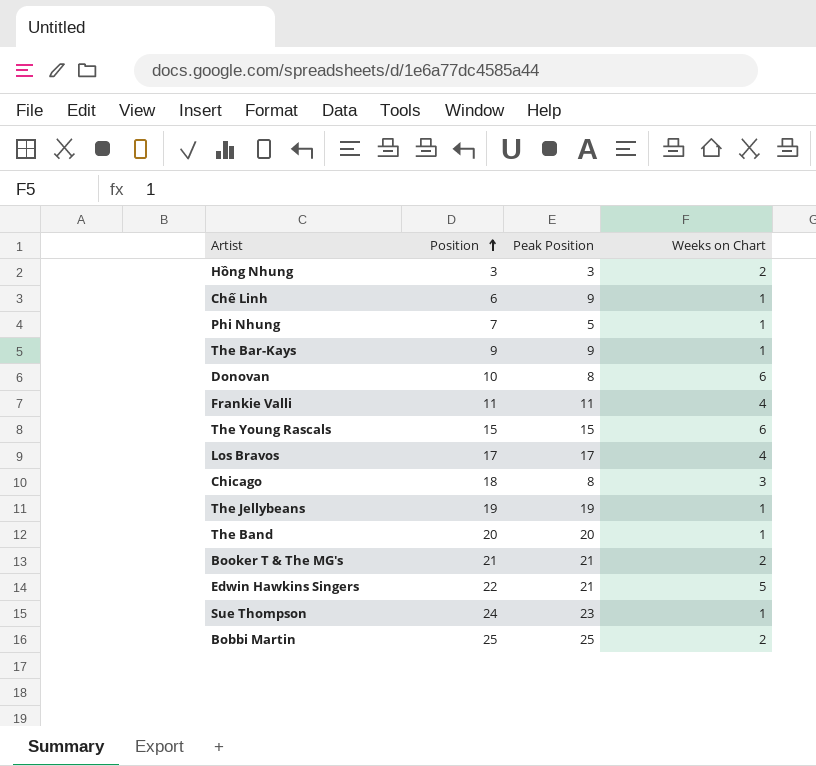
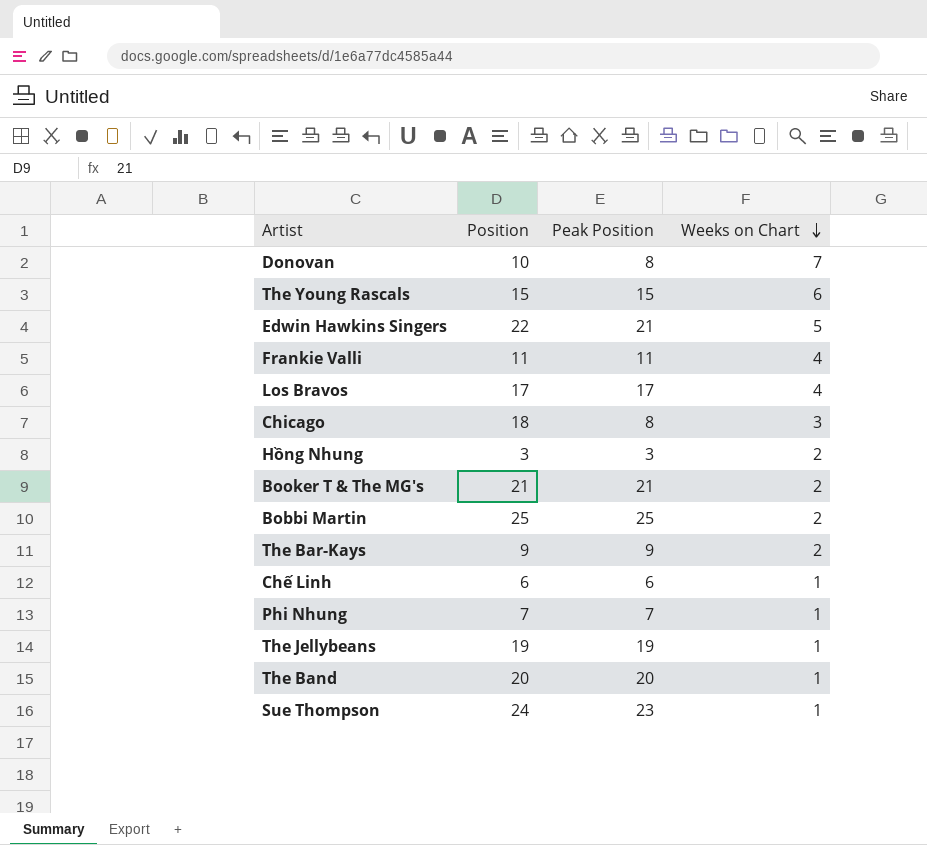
row order: Position ascending -> Weeks on Chart descending
Donovan | Weeks on Chart: 6 -> 7
The Bar-Kays | Weeks on Chart: 1 -> 2
Chế Linh | Peak Position: 9 -> 6
Phi Nhung | Peak Position: 5 -> 7

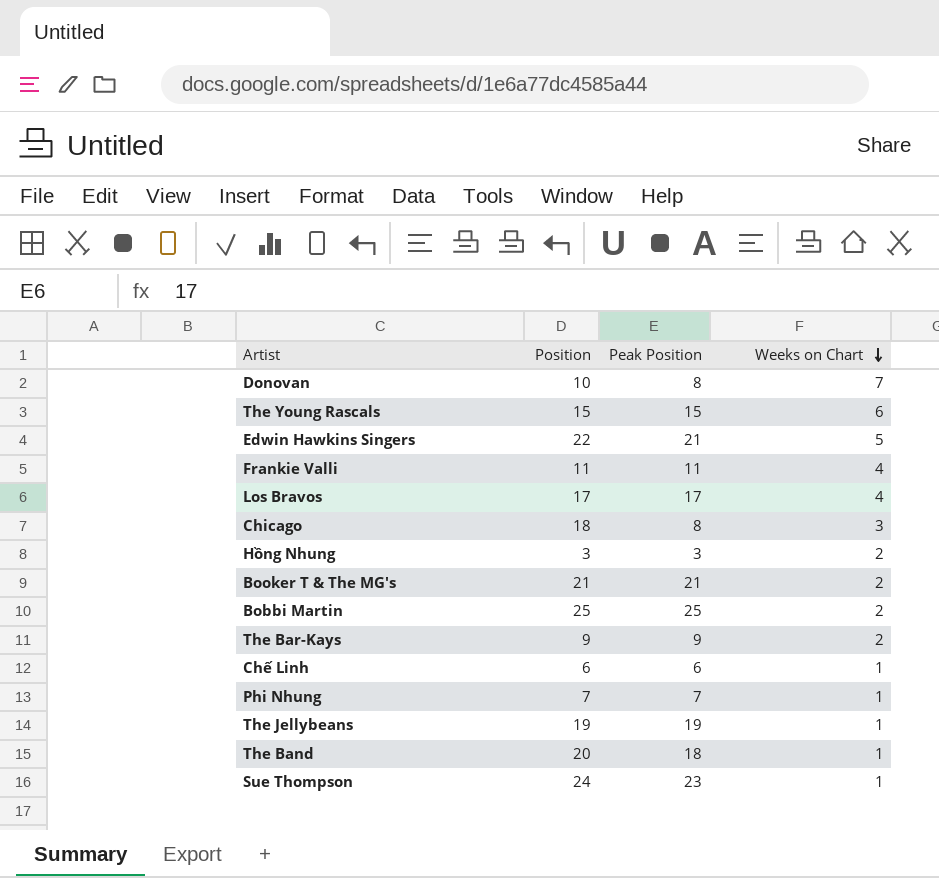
The Band | Peak Position: 20 -> 18

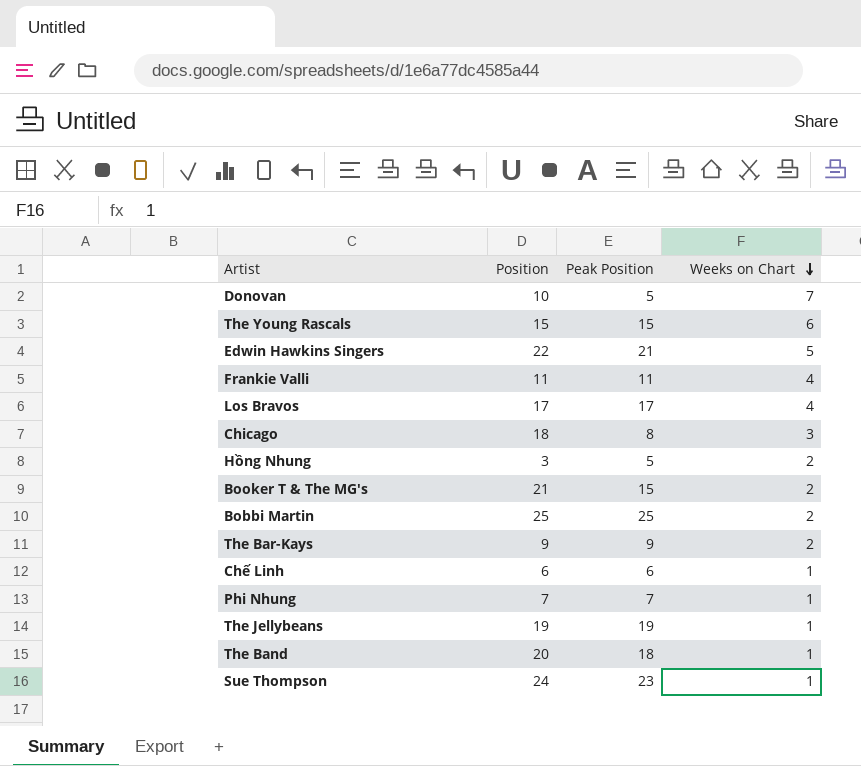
Donovan | Peak Position: 8 -> 5
Hồng Nhung | Peak Position: 3 -> 5
Booker T & The MG's | Peak Position: 21 -> 15

